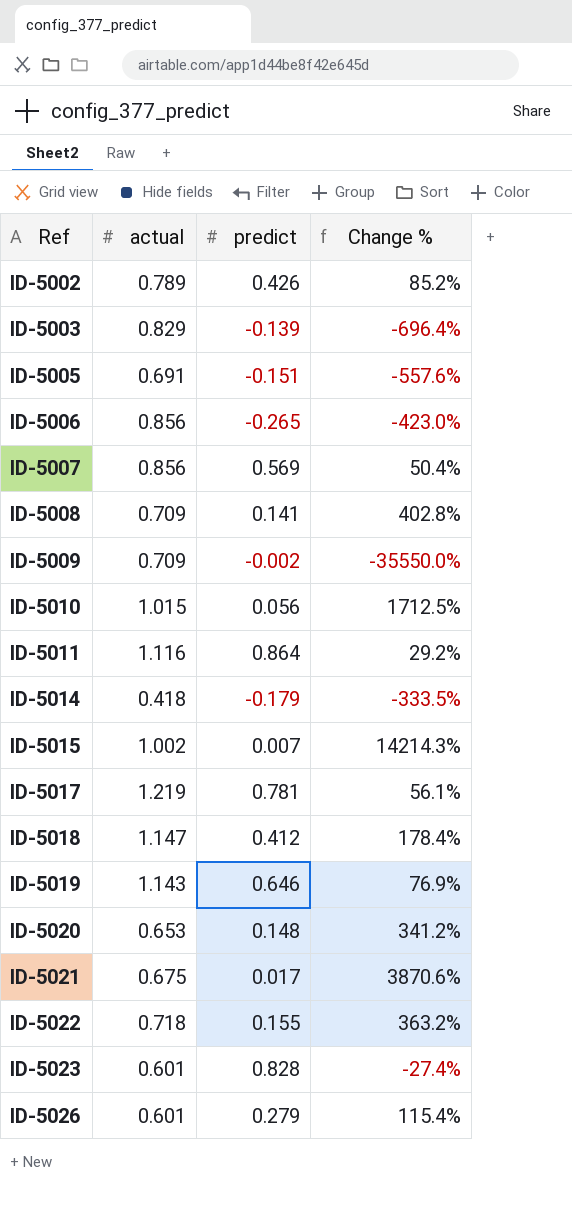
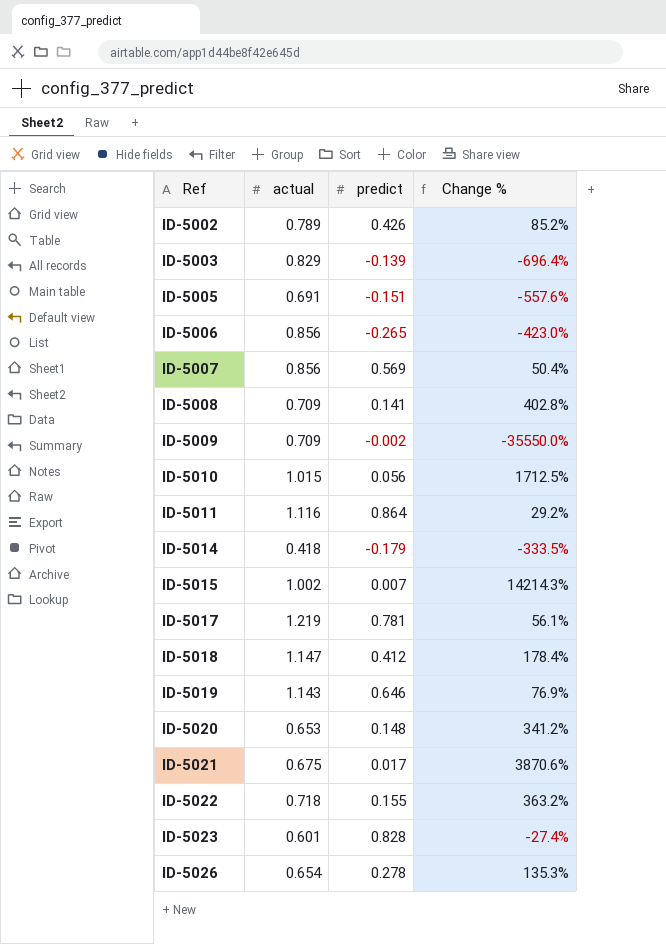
ID-5026 | actual: 0.601 -> 0.654
ID-5026 | predict: 0.279 -> 0.278
ID-5026 | Change %: 115.4% -> 135.3%

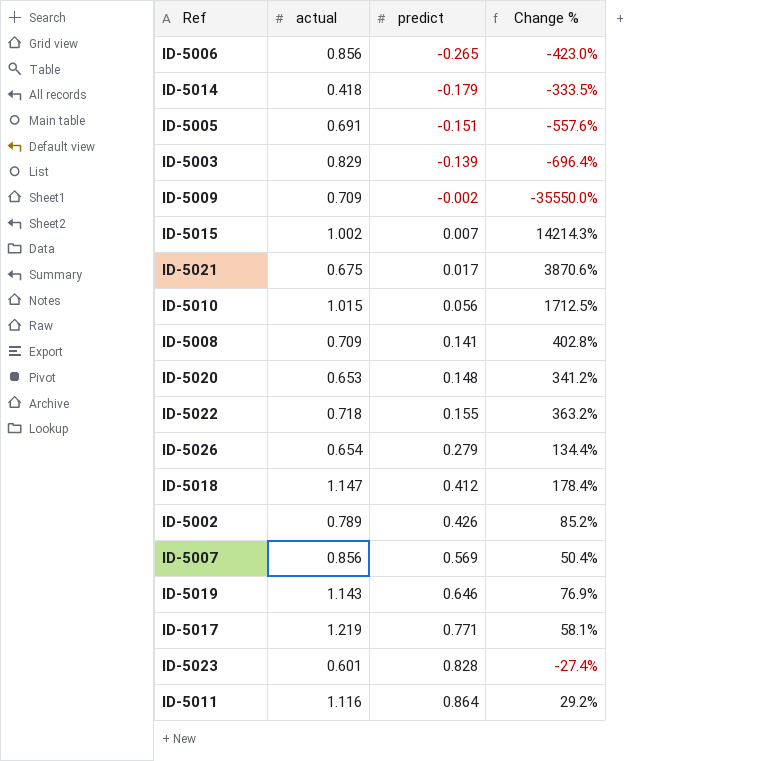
row order: Ref ascending -> predict ascending
ID-5026 | predict: 0.278 -> 0.279
ID-5026 | Change %: 135.3% -> 134.4%
ID-5017 | predict: 0.781 -> 0.771
ID-5017 | Change %: 56.1% -> 58.1%

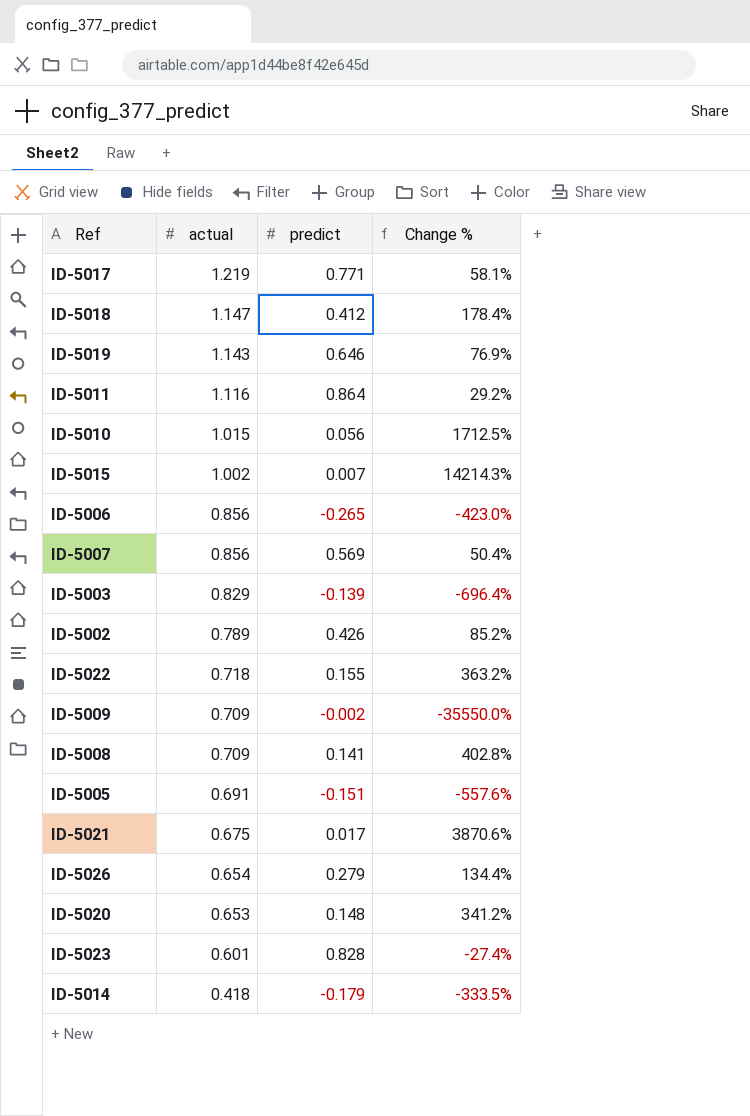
row order: predict ascending -> actual descending

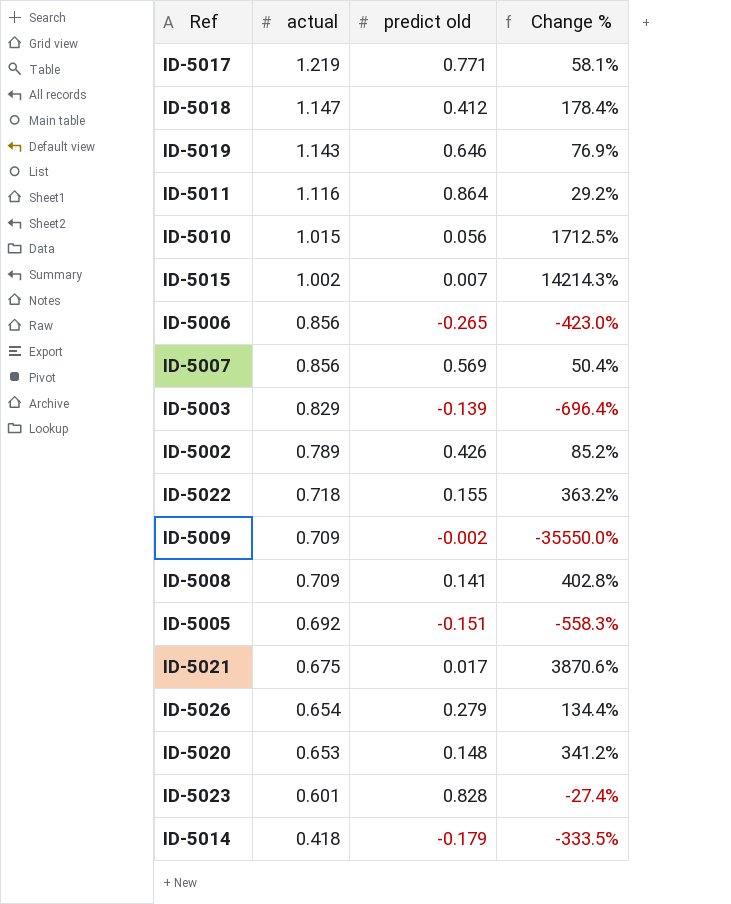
column name: predict -> predict old
ID-5005 | actual: 0.691 -> 0.692
ID-5005 | Change %: -557.6% -> -558.3%

